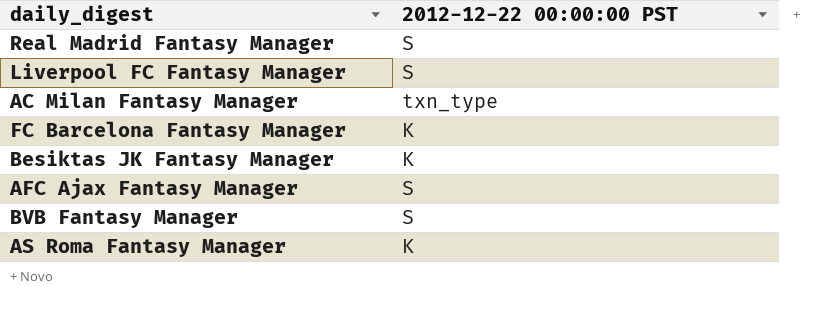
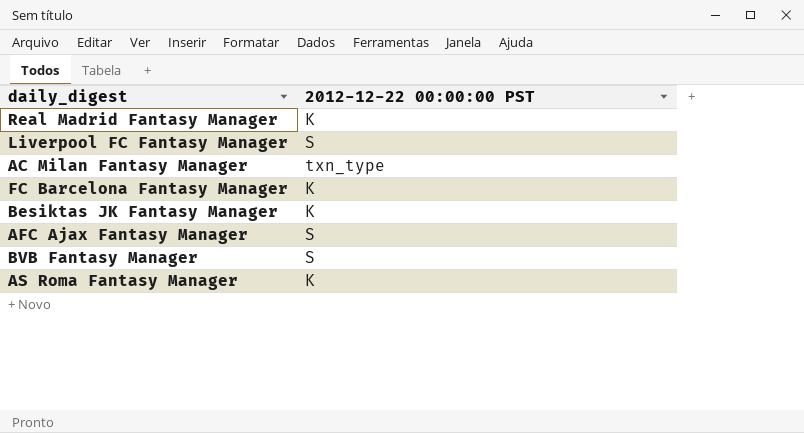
Real Madrid Fantasy Manager | 2012-12-22 00:00:00 PST: S -> K

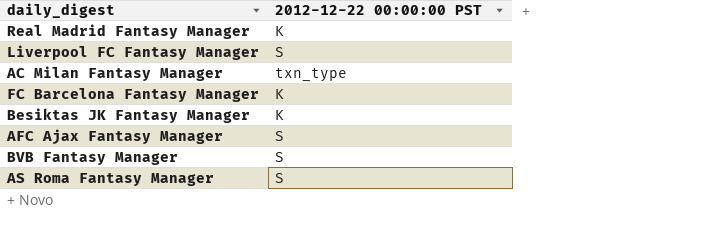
AS Roma Fantasy Manager | 2012-12-22 00:00:00 PST: K -> S

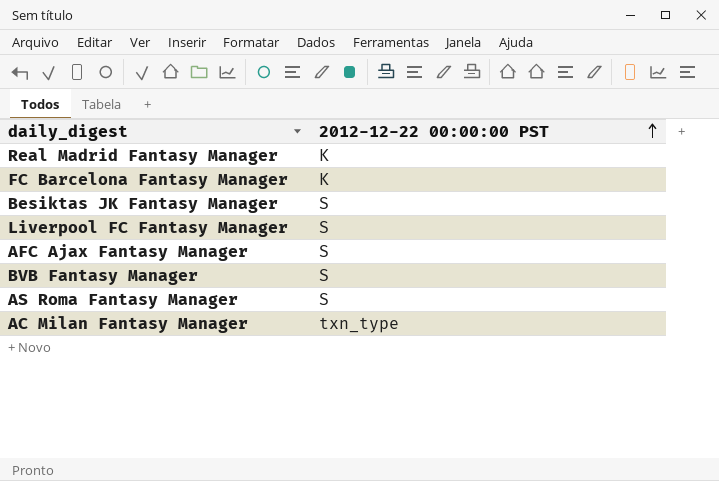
row order: none -> 2012-12-22 00:00:00 PST ascending
Besiktas JK Fantasy Manager | 2012-12-22 00:00:00 PST: K -> S

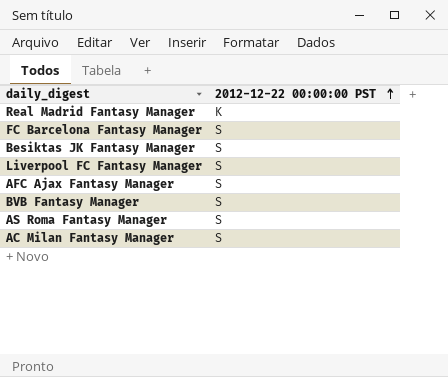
FC Barcelona Fantasy Manager | 2012-12-22 00:00:00 PST: K -> S
AC Milan Fantasy Manager | 2012-12-22 00:00:00 PST: txn_type -> S

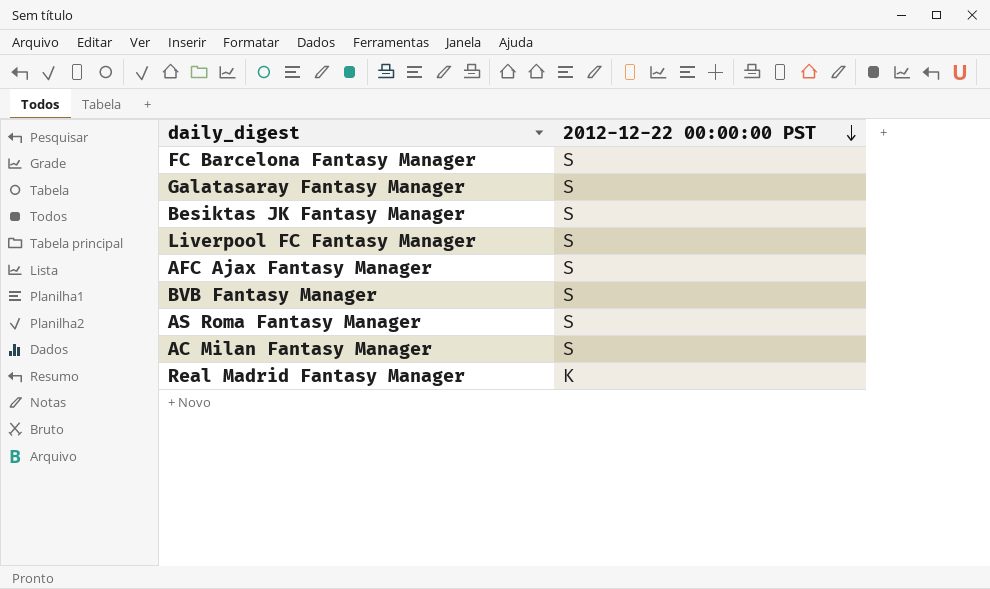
row order: 2012-12-22 00:00:00 PST ascending -> 2012-12-22 00:00:00 PST descending
row Galatasaray Fantasy Manager: none -> S

